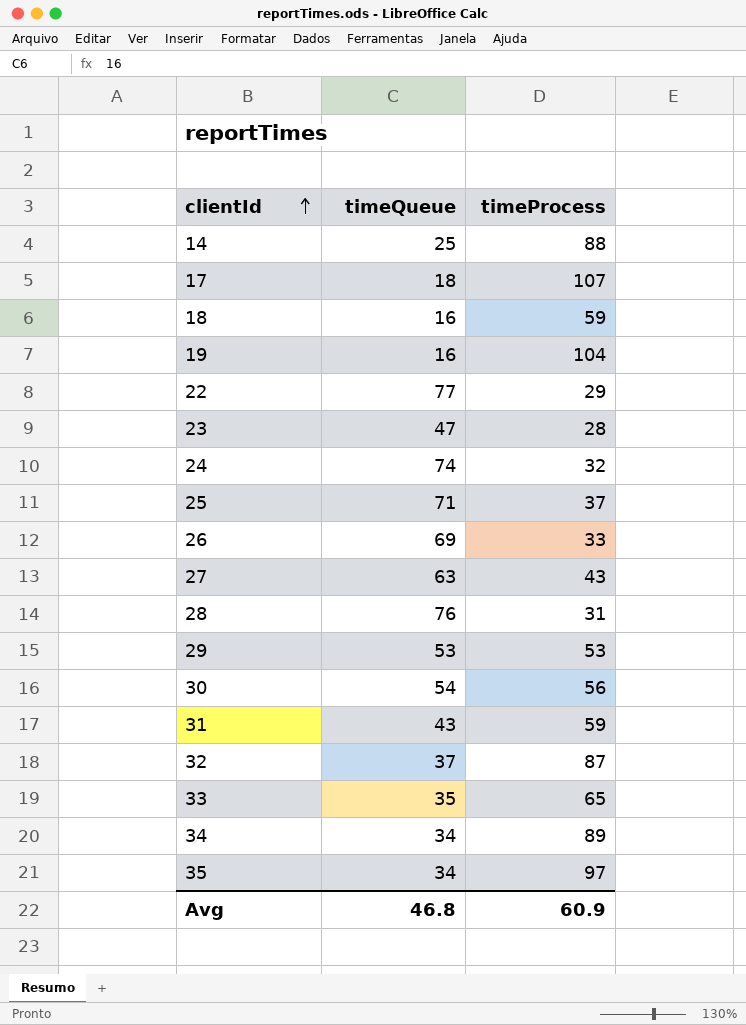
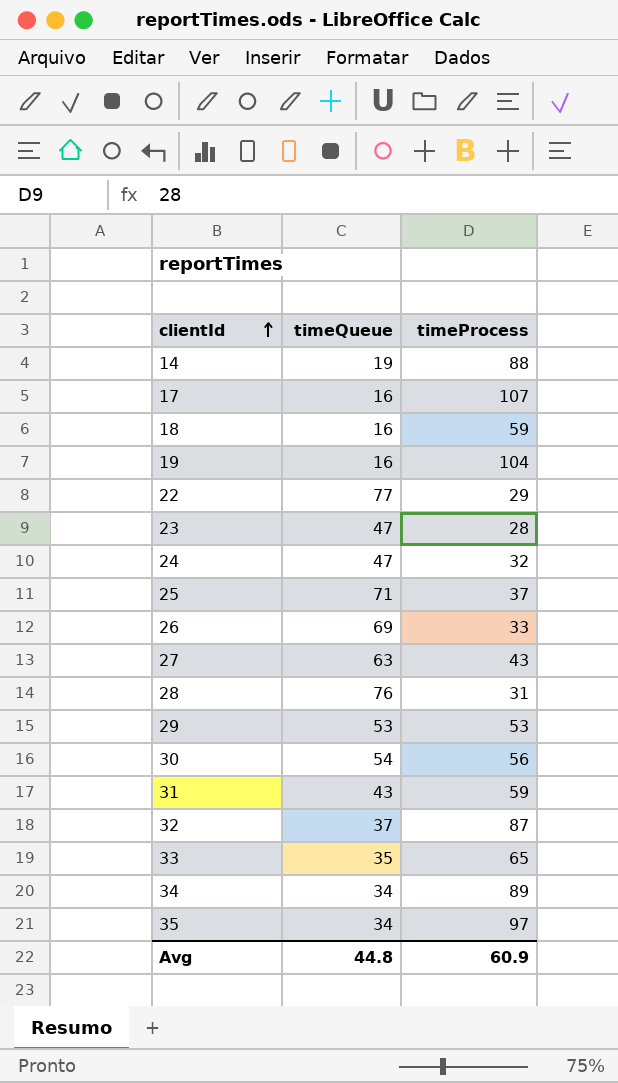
14 | timeQueue: 25 -> 19
17 | timeQueue: 18 -> 16
24 | timeQueue: 74 -> 47
Avg | timeQueue: 46.8 -> 44.8

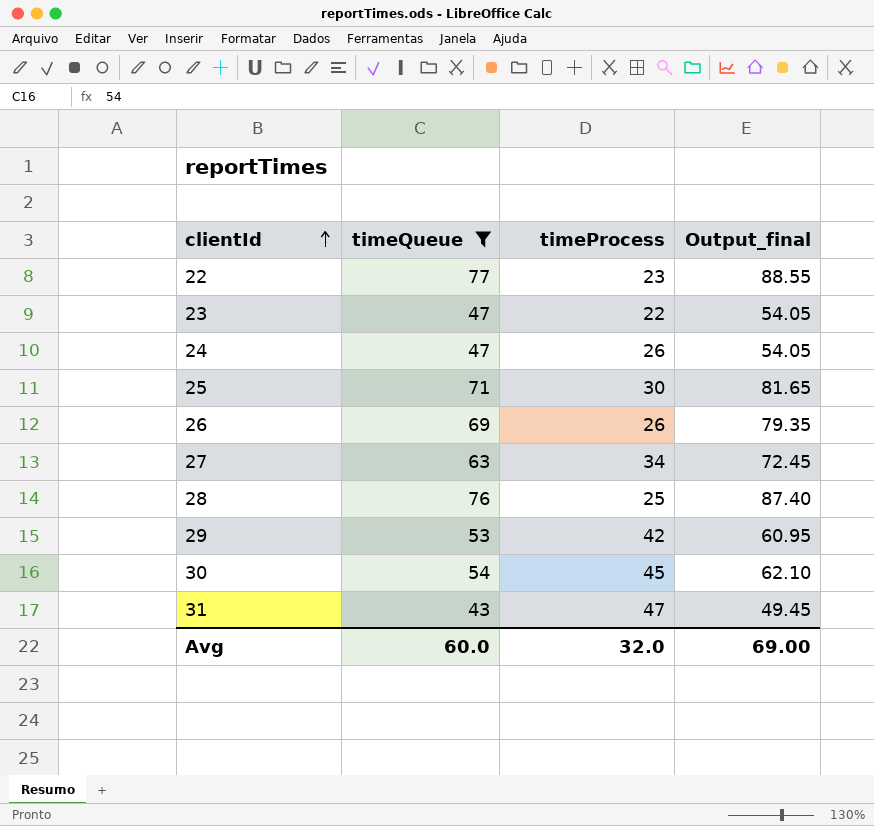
filter: none -> timeQueue >= 43
column Output_final | formula: none -> [timeQueue] * 1.15
22 | timeProcess: 29 -> 23
23 | timeProcess: 28 -> 22
24 | timeProcess: 32 -> 26
25 | timeProcess: 37 -> 30
26 | timeProcess: 33 -> 26
27 | timeProcess: 43 -> 34
28 | timeProcess: 31 -> 25
29 | timeProcess: 53 -> 42
30 | timeProcess: 56 -> 45
31 | timeProcess: 59 -> 47
Avg | timeQueue: 44.8 -> 60.0
Avg | timeProcess: 60.9 -> 32.0

